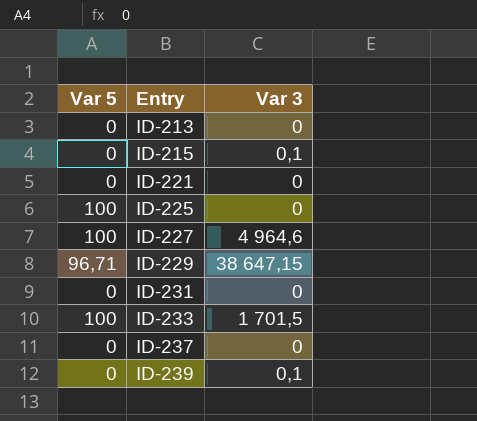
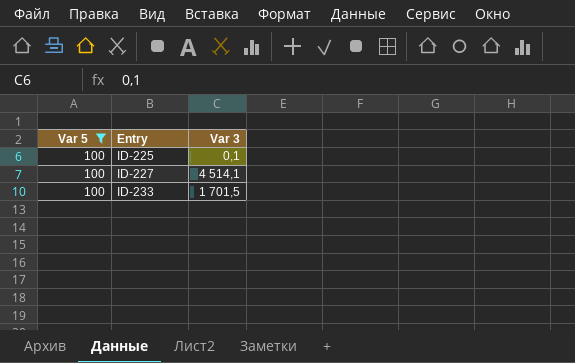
filter: none -> Var 5 = 100
ID-225 | Var 3: 0 -> 0,1
ID-227 | Var 3: 4 964,6 -> 4 514,1

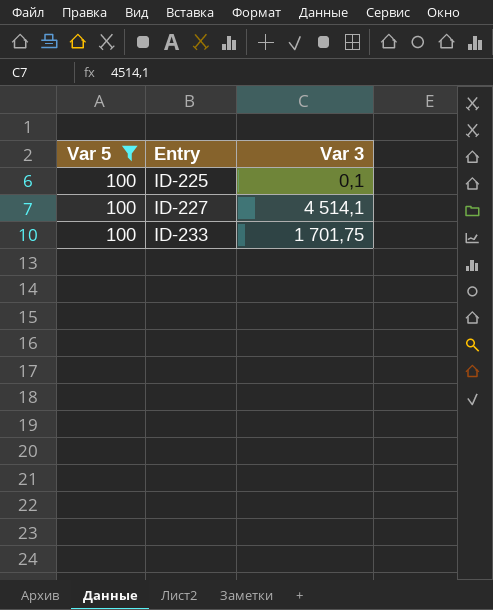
ID-233 | Var 3: 1 701,5 -> 1 701,75

